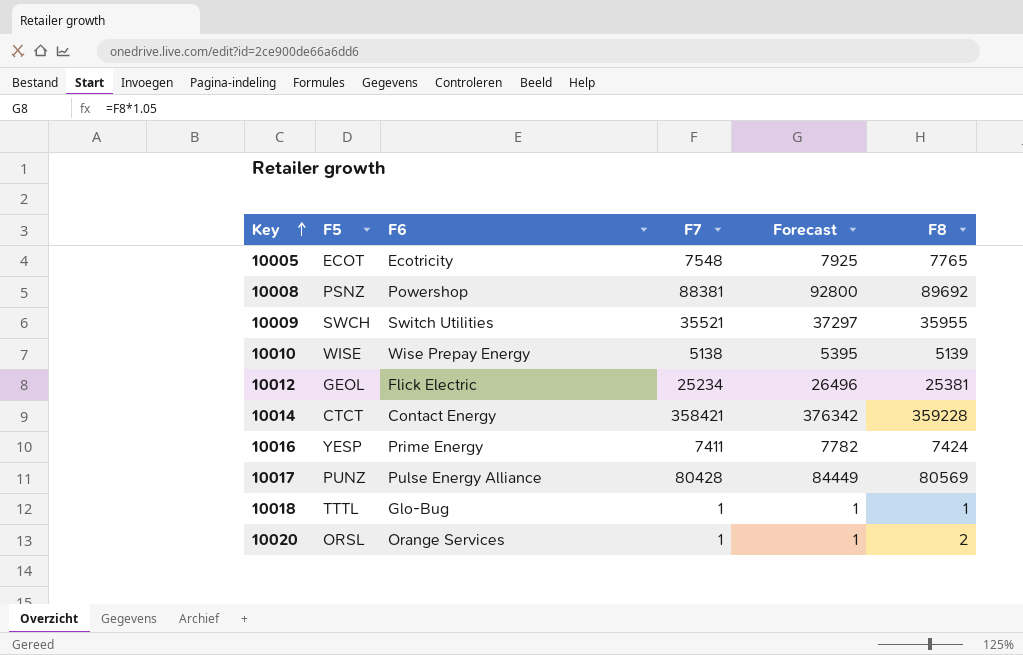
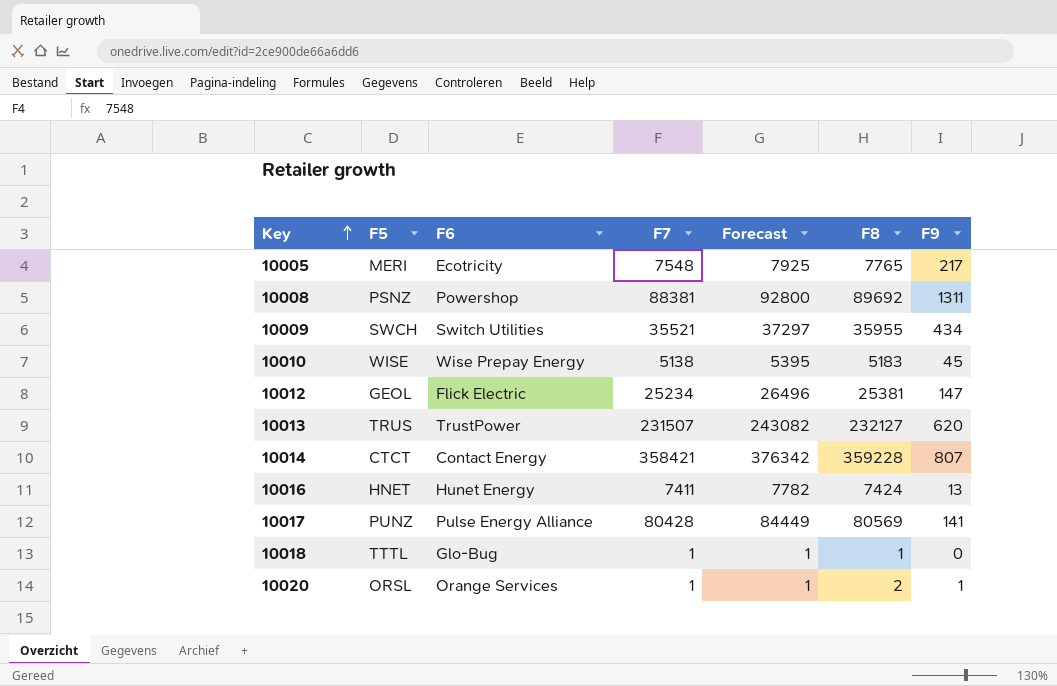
column F9 | formula: none -> [F8] - [F7]
10005 | F5: ECOT -> MERI
10010 | F8: 5139 -> 5183
row 10013: none -> TRUS | TrustPower | 231507 | 243082 | 232127 | 620
10016 | F5: YESP -> HNET
10016 | F6: Prime Energy -> Hunet Energy

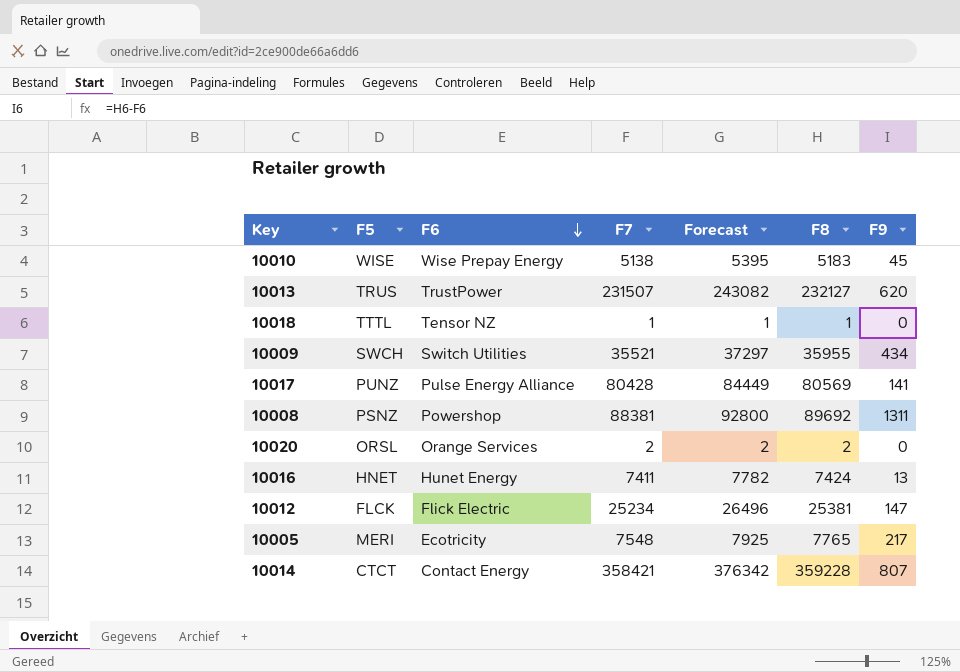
row order: Key ascending -> F6 descending
10018 | F6: Glo-Bug -> Tensor NZ
10020 | F7: 1 -> 2
10020 | Forecast: 1 -> 2
10020 | F9: 1 -> 0
10012 | F5: GEOL -> FLCK

